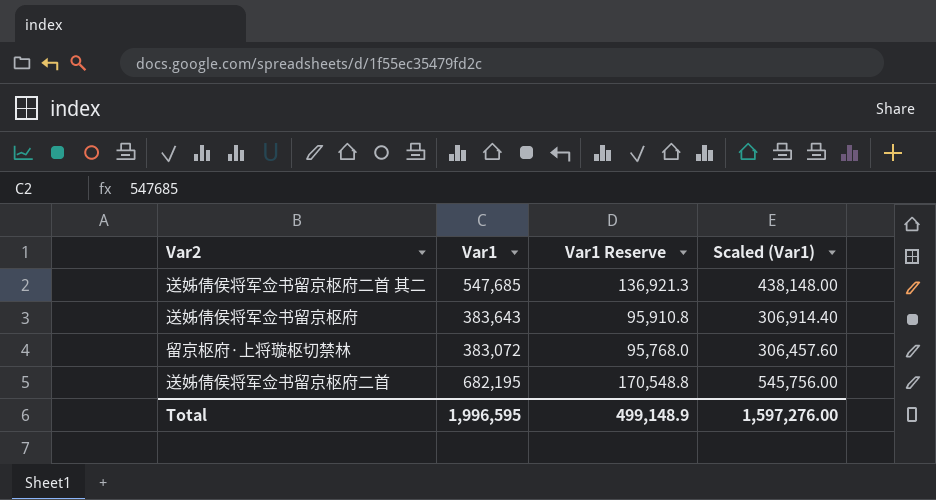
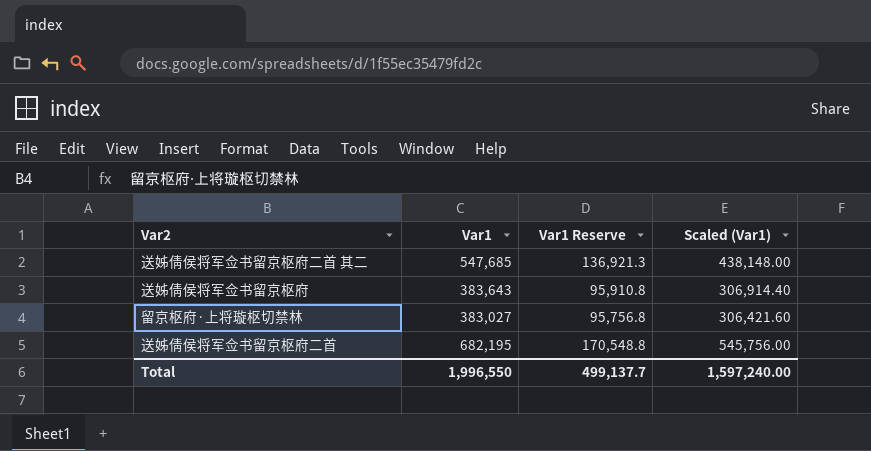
留京枢府·上将璇枢切禁林 | Var1: 383,072 -> 383,027
留京枢府·上将璇枢切禁林 | Var1 Reserve: 95,768.0 -> 95,756.8
留京枢府·上将璇枢切禁林 | Scaled (Var1): 306,457.60 -> 306,421.60
Total | Var1: 1,996,595 -> 1,996,550
Total | Var1 Reserve: 499,148.9 -> 499,137.7
Total | Scaled (Var1): 1,597,276.00 -> 1,597,240.00

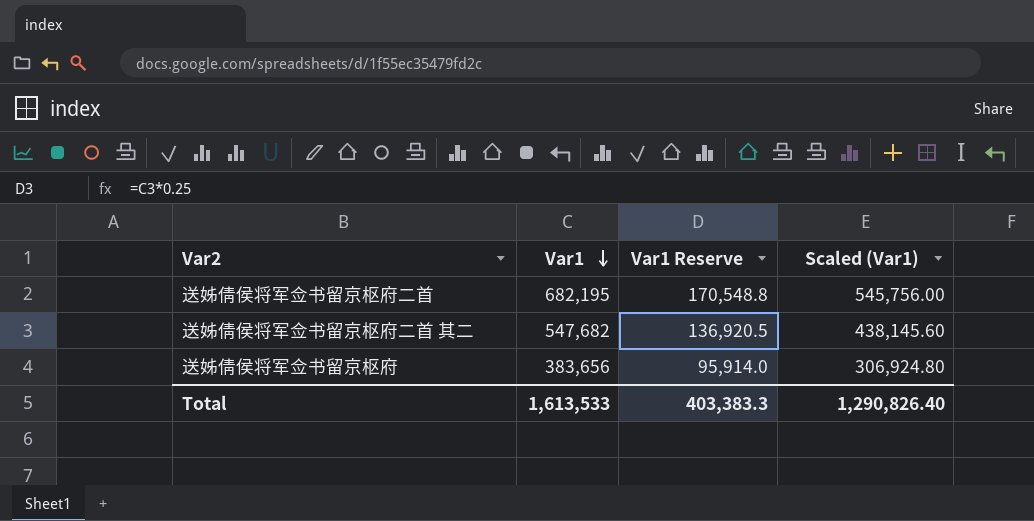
row order: none -> Var1 descending
row 留京枢府·上将璇枢切禁林: 383,027 | 95,756.8 | 306,421.60 -> none
送姊倩侯将军佥书留京枢府二首 其二 | Var1: 547,685 -> 547,682
送姊倩侯将军佥书留京枢府二首 其二 | Var1 Reserve: 136,921.3 -> 136,920.5
送姊倩侯将军佥书留京枢府二首 其二 | Scaled (Var1): 438,148.00 -> 438,145.60
送姊倩侯将军佥书留京枢府 | Var1: 383,643 -> 383,656
送姊倩侯将军佥书留京枢府 | Var1 Reserve: 95,910.8 -> 95,914.0
送姊倩侯将军佥书留京枢府 | Scaled (Var1): 306,914.40 -> 306,924.80
Total | Var1: 1,996,550 -> 1,613,533
Total | Var1 Reserve: 499,137.7 -> 403,383.3
Total | Scaled (Var1): 1,597,240.00 -> 1,290,826.40

